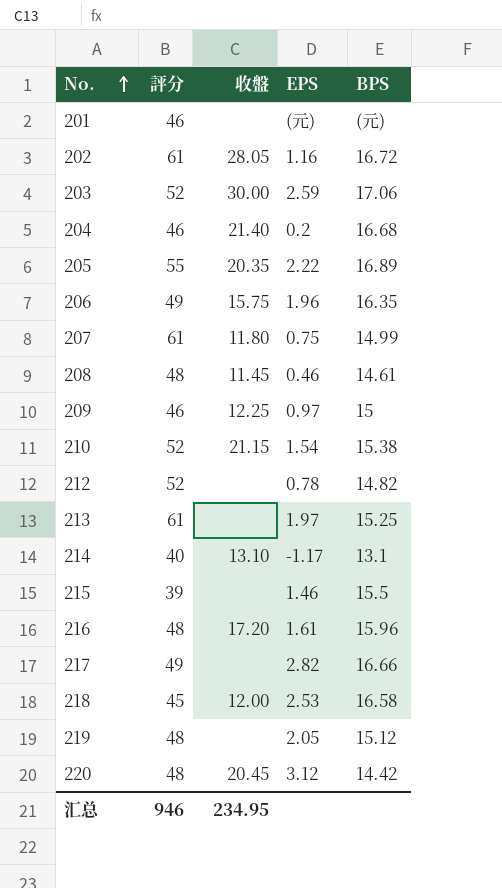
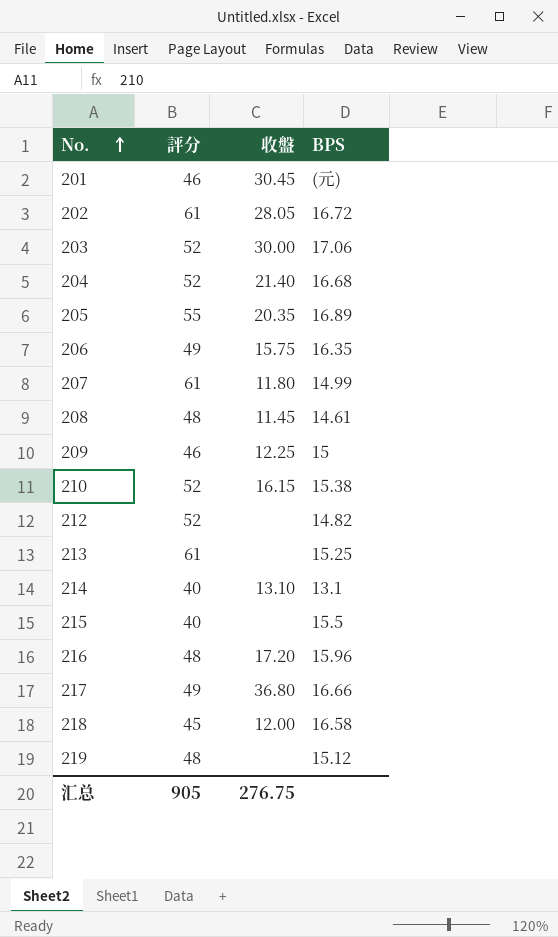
column EPS | position: 4 -> none
row 220: 48 | 20.45 | 3.12 | 14.42 -> none
201 | 收盤: none -> 30.45
204 | 評分: 46 -> 52
210 | 收盤: 21.15 -> 16.15
215 | 評分: 39 -> 40
217 | 收盤: none -> 36.80
汇总 | 評分: 946 -> 905
汇总 | 收盤: 234.95 -> 276.75

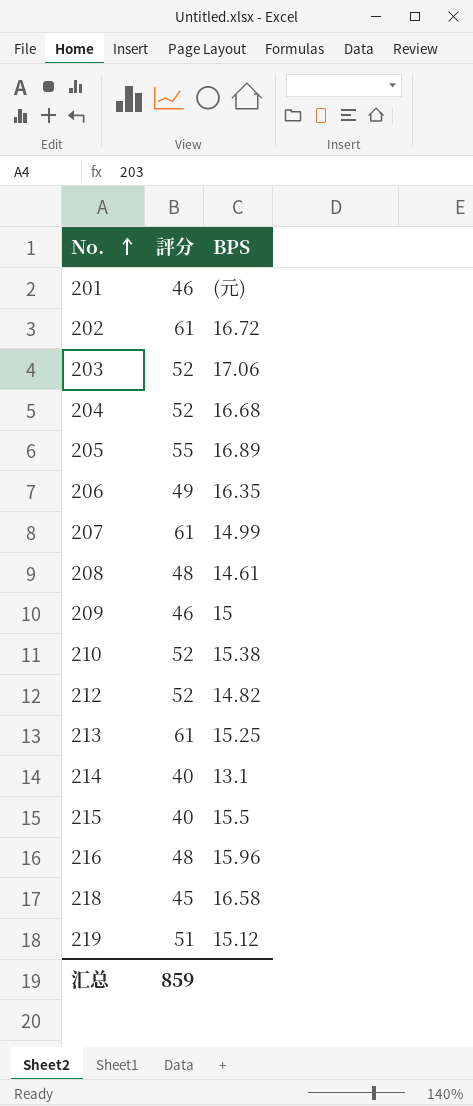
column 收盤 | position: 3 -> none
row 217: 49 | 36.80 | 16.66 -> none
219 | 評分: 48 -> 51
汇总 | 評分: 905 -> 859

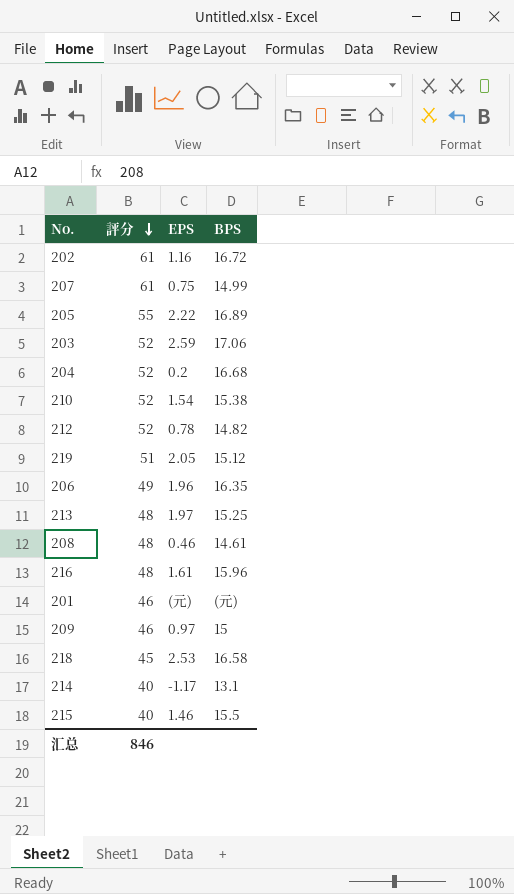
row order: No. ascending -> 評分 descending
column EPS | position: none -> 3
213 | 評分: 61 -> 48
汇总 | 評分: 859 -> 846

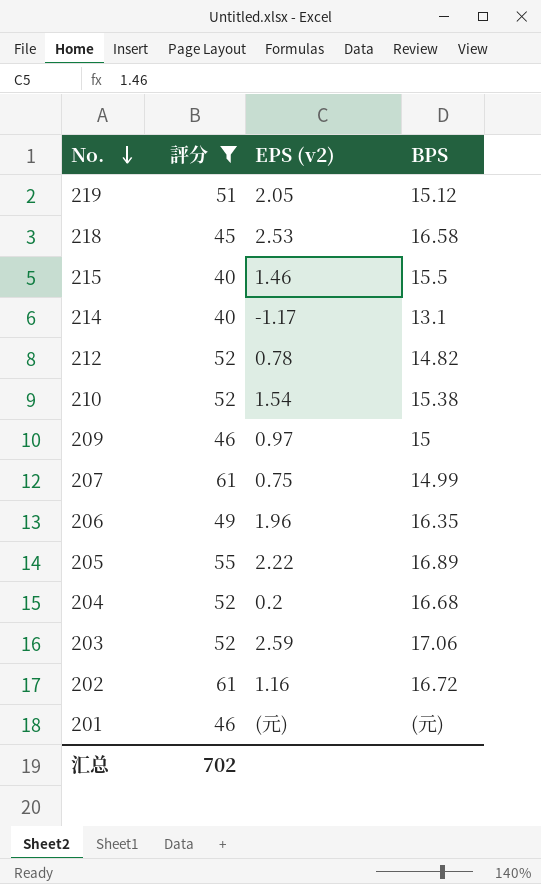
filter: none -> 評分 != 48
row order: 評分 descending -> No. descending
column name: EPS -> EPS (v2)
汇总 | 評分: 846 -> 702

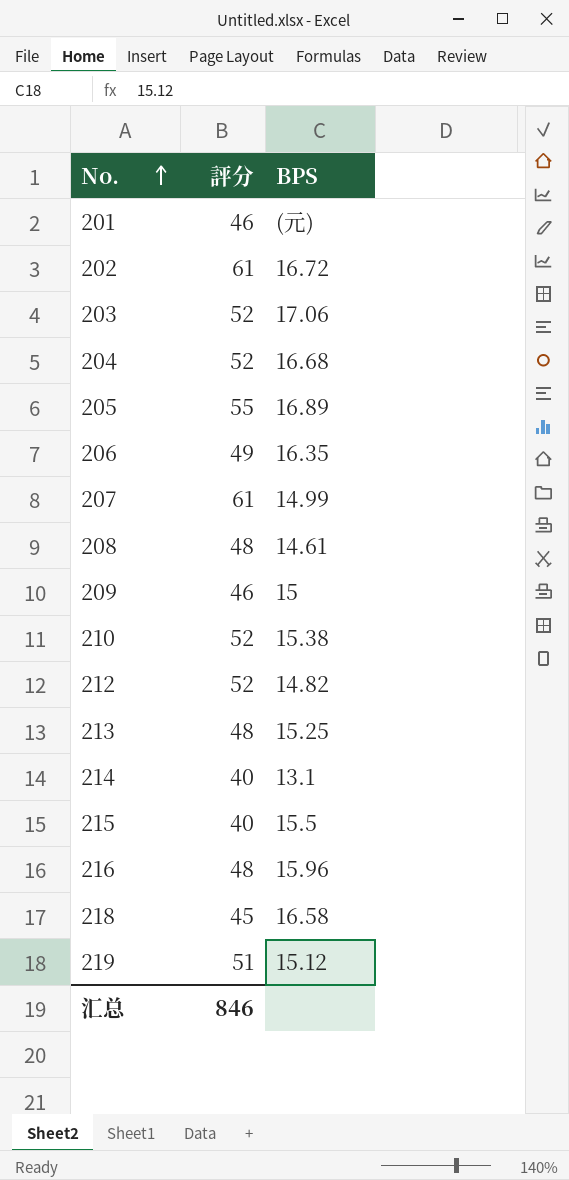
filter: 評分 != 48 -> none
row order: No. descending -> No. ascending
column EPS (v2) | position: 3 -> none
汇总 | 評分: 702 -> 846

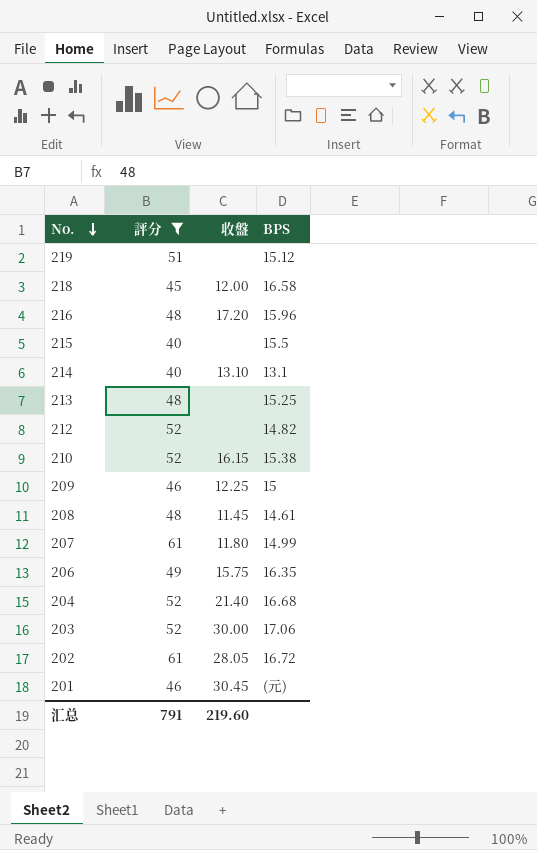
filter: none -> 評分 != 55
row order: No. ascending -> No. descending
column 收盤 | position: none -> 3
汇总 | 評分: 846 -> 791

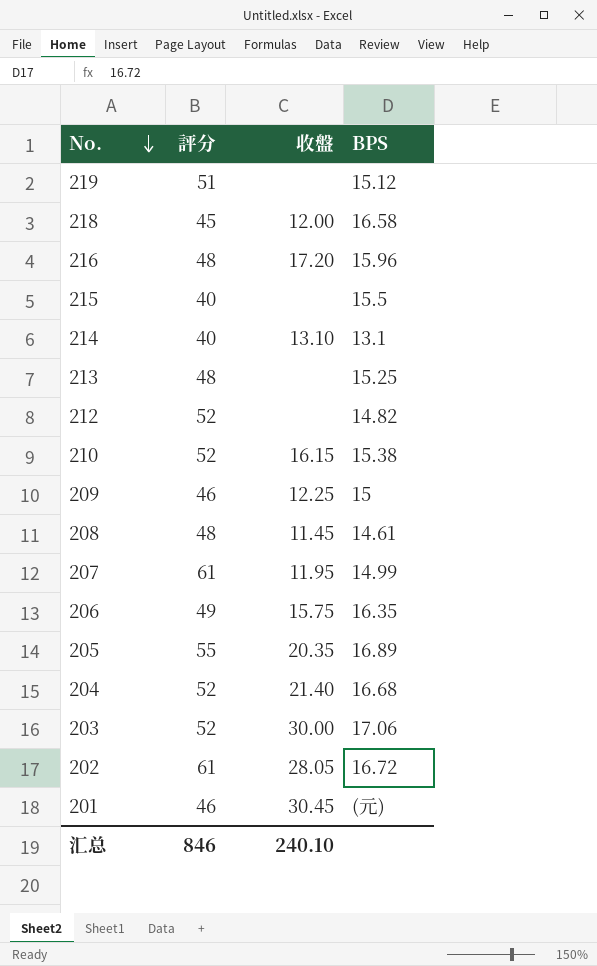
filter: 評分 != 55 -> none
207 | 收盤: 11.80 -> 11.95
汇总 | 評分: 791 -> 846
汇总 | 收盤: 219.60 -> 240.10

